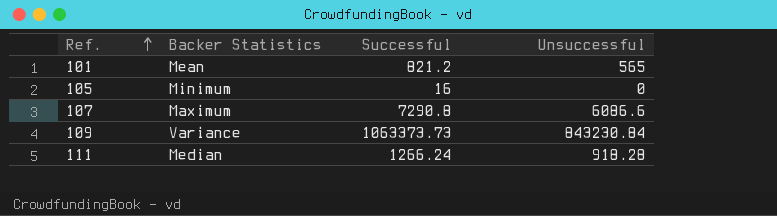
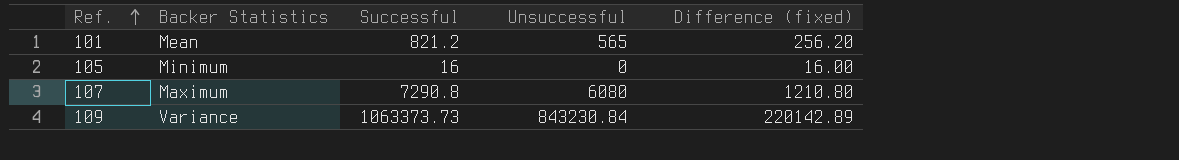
column Difference (fixed) | formula: none -> [Successful] - [Unsuccessful]
row 111: Median | 1266.24 | 918.28 -> none
107 | Unsuccessful: 6086.6 -> 6080

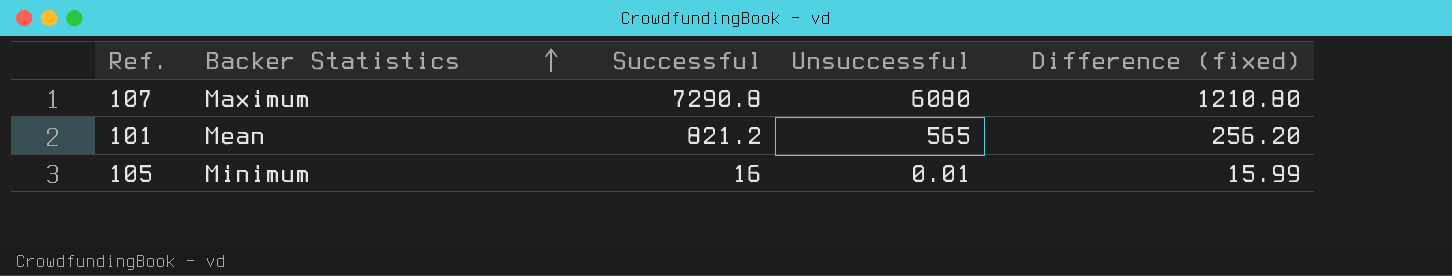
row order: Ref. ascending -> Backer Statistics ascending
row 109: Variance | 1063373.73 | 843230.84 | 220142.89 -> none
105 | Unsuccessful: 0 -> 0.01
105 | Difference (fixed): 16.00 -> 15.99

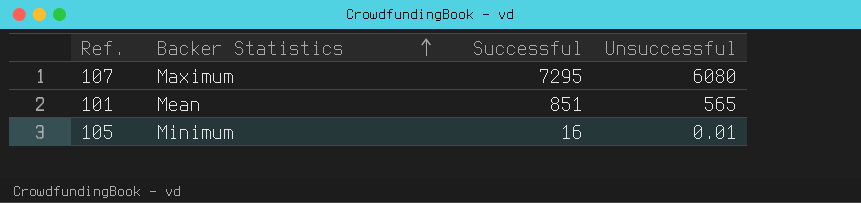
column Difference (fixed) | formula: [Successful] - [Unsuccessful] -> none
107 | Successful: 7290.8 -> 7295
101 | Successful: 821.2 -> 851

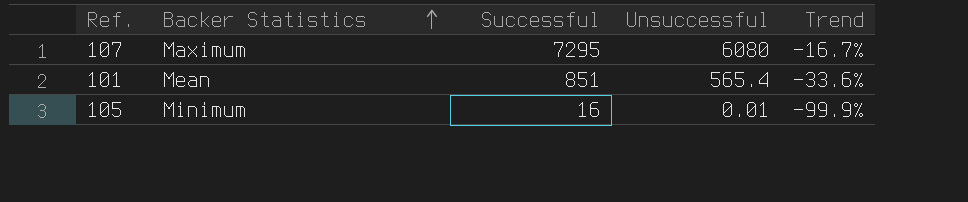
column Trend | formula: none -> ([Unsuccessful] - [Successful]) / [Successful]
101 | Unsuccessful: 565 -> 565.4

